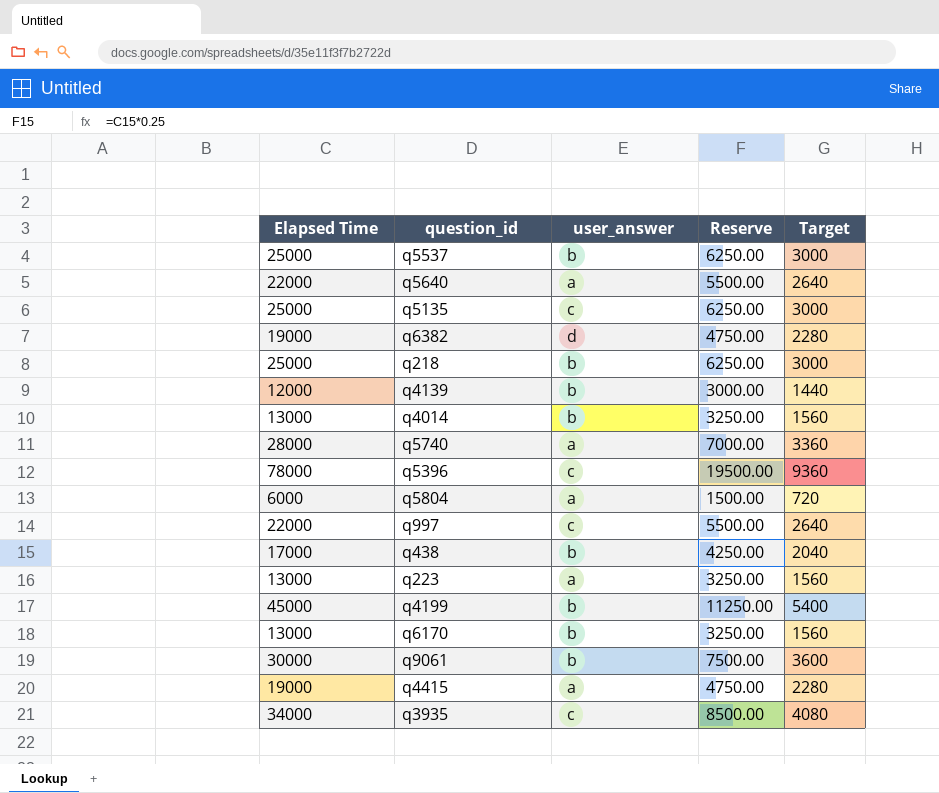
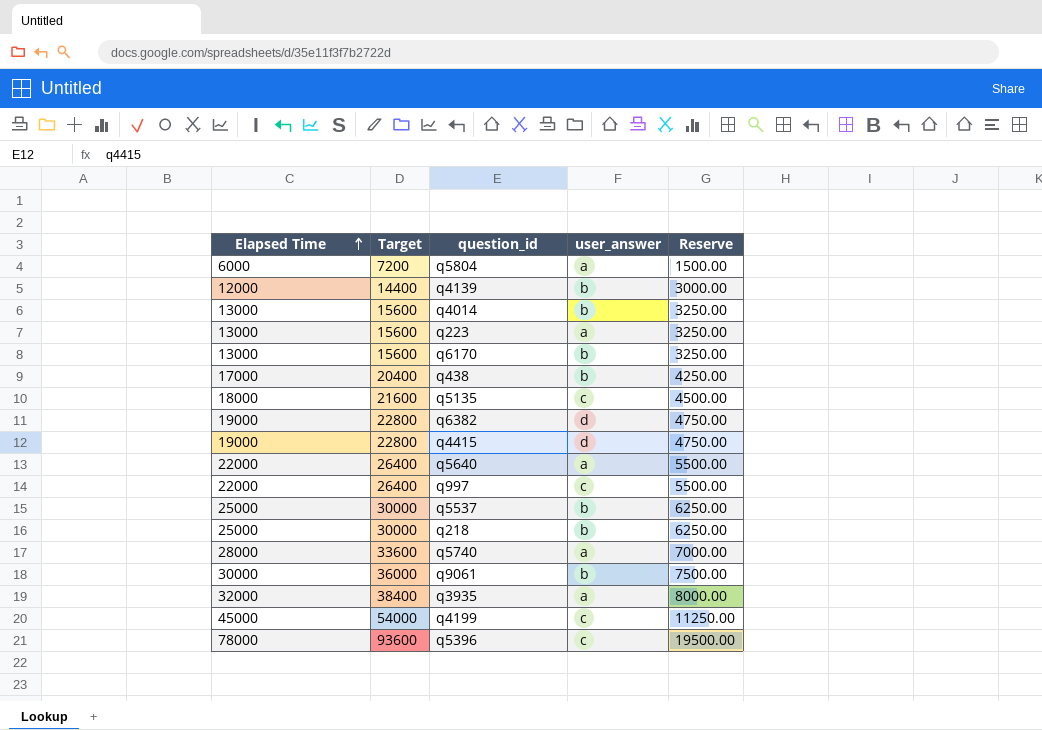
row order: none -> Elapsed Time ascending
column Target | formula: [Elapsed Time] * 0.12 -> [Elapsed Time] * 1.2
column Target | position: 5 -> 2
q5135 | Elapsed Time: 25000 -> 18000
q5135 | Reserve: 6250.00 -> 4500.00
q4415 | user_answer: a -> d
q3935 | Elapsed Time: 34000 -> 32000
q3935 | user_answer: c -> a
q3935 | Reserve: 8500.00 -> 8000.00
q4199 | user_answer: b -> c

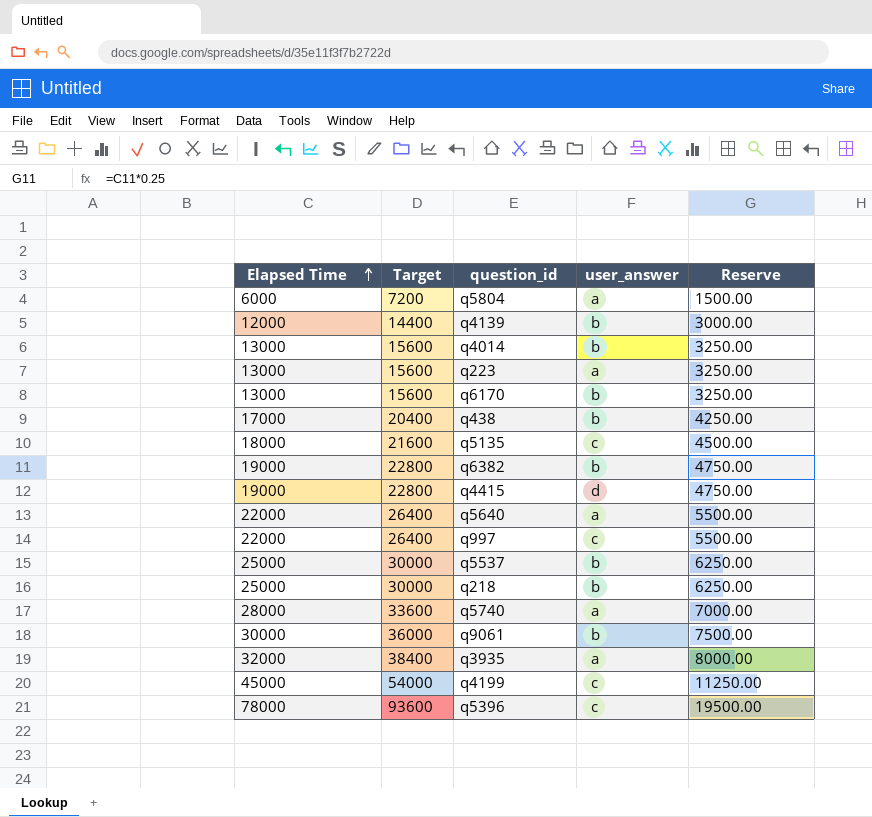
q6382 | user_answer: d -> b

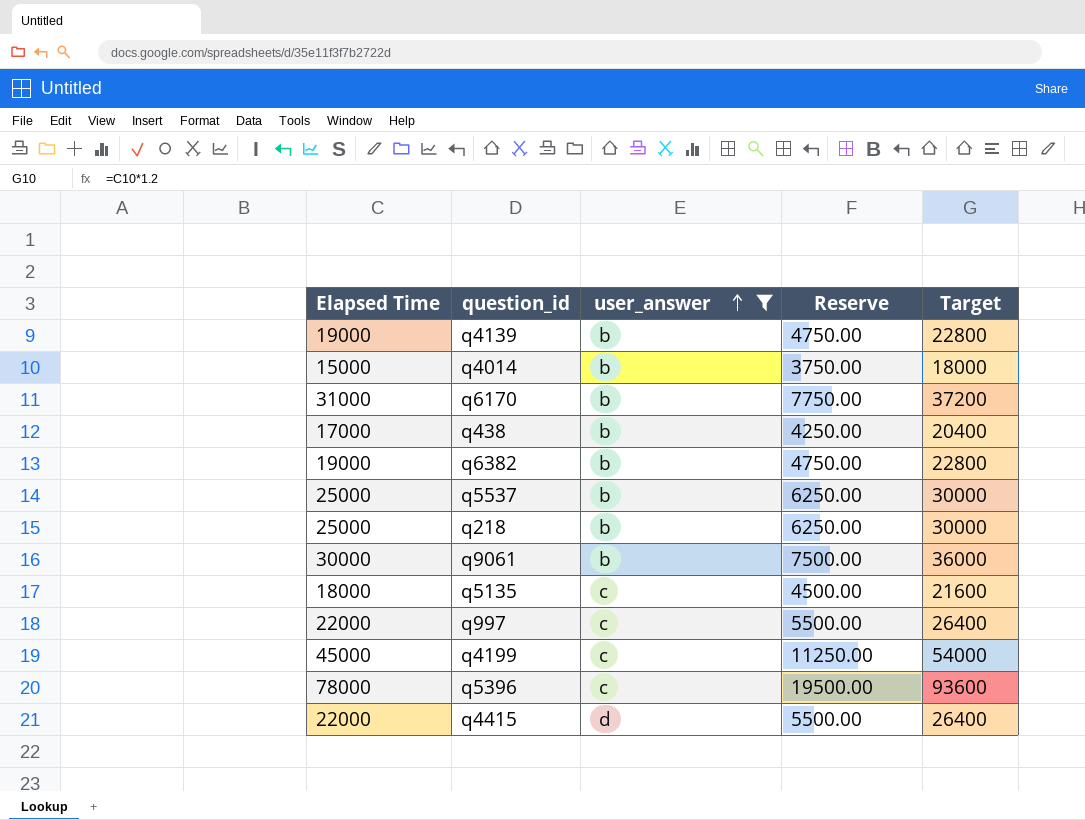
filter: none -> user_answer != a
row order: Elapsed Time ascending -> user_answer ascending
column Target | position: 2 -> 5
q4139 | Elapsed Time: 12000 -> 19000
q4139 | Reserve: 3000.00 -> 4750.00
q4139 | Target: 14400 -> 22800
q4014 | Elapsed Time: 13000 -> 15000
q4014 | Reserve: 3250.00 -> 3750.00
q4014 | Target: 15600 -> 18000
q6170 | Elapsed Time: 13000 -> 31000
q6170 | Reserve: 3250.00 -> 7750.00
q6170 | Target: 15600 -> 37200
q4415 | Elapsed Time: 19000 -> 22000
q4415 | Reserve: 4750.00 -> 5500.00
q4415 | Target: 22800 -> 26400

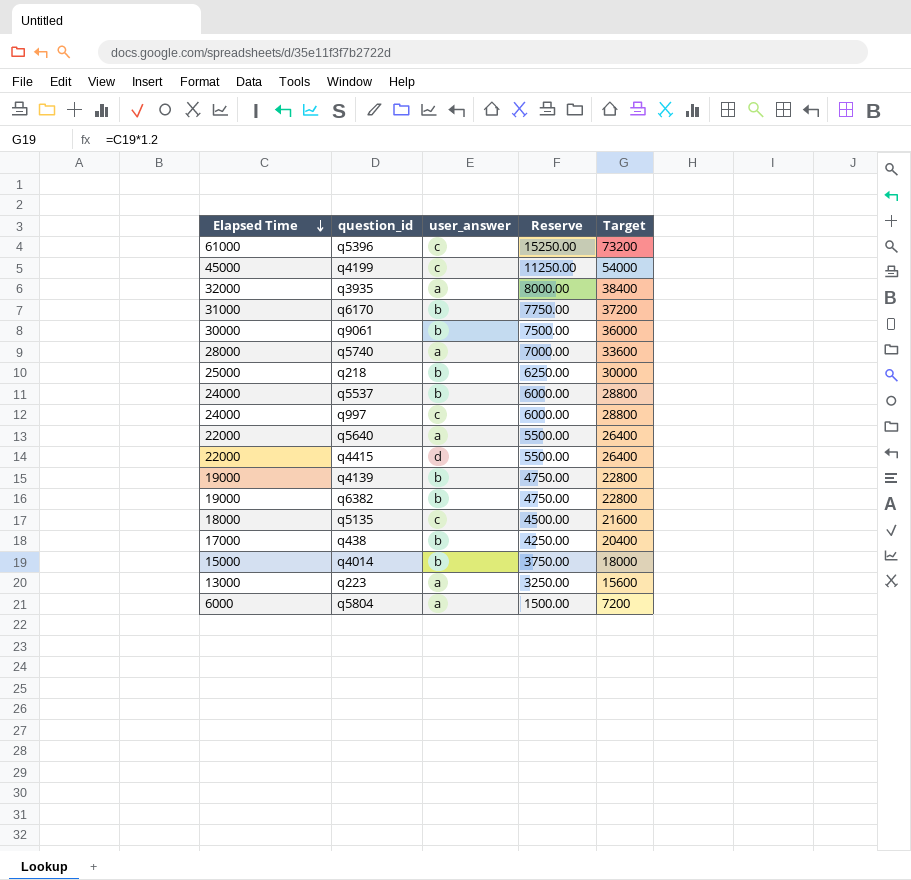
filter: user_answer != a -> none
row order: user_answer ascending -> Elapsed Time descending
q5396 | Elapsed Time: 78000 -> 61000
q5396 | Reserve: 19500.00 -> 15250.00
q5396 | Target: 93600 -> 73200
q5537 | Elapsed Time: 25000 -> 24000
q5537 | Reserve: 6250.00 -> 6000.00
q5537 | Target: 30000 -> 28800
q997 | Elapsed Time: 22000 -> 24000
q997 | Reserve: 5500.00 -> 6000.00
q997 | Target: 26400 -> 28800

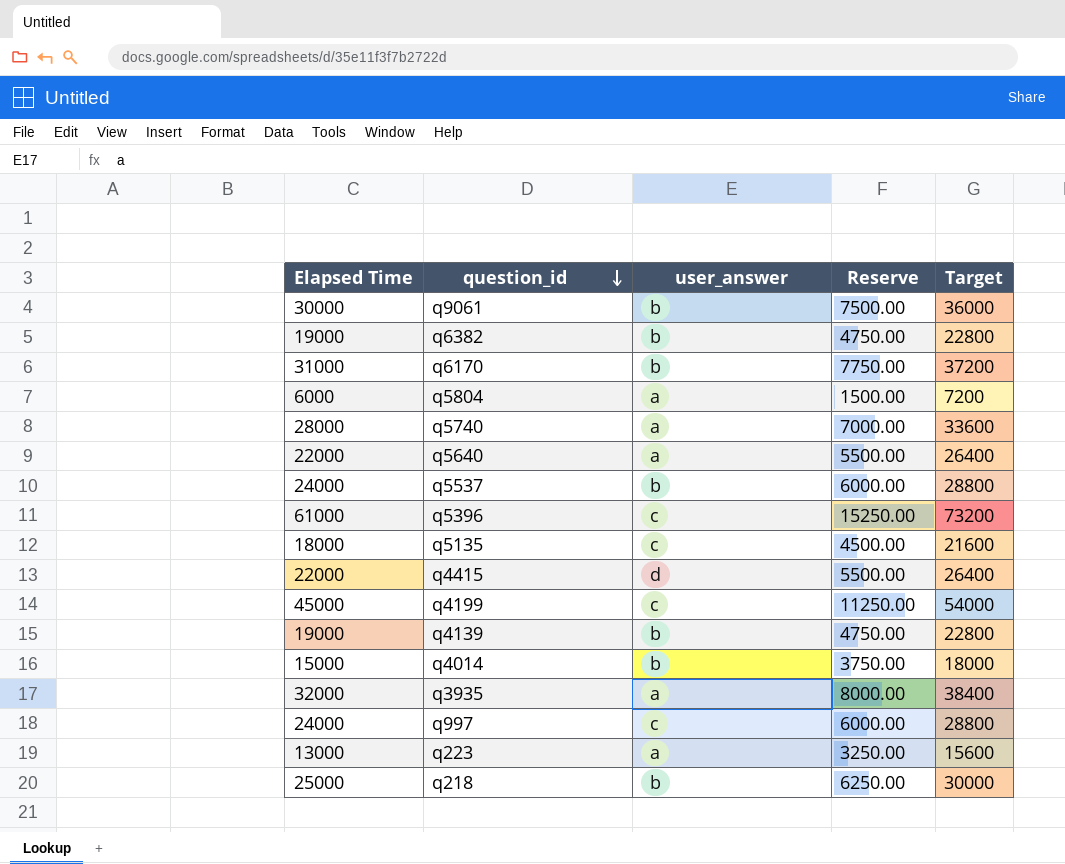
row order: Elapsed Time descending -> question_id descending
row q438: 17000 | b | 4250.00 | 20400 -> none

